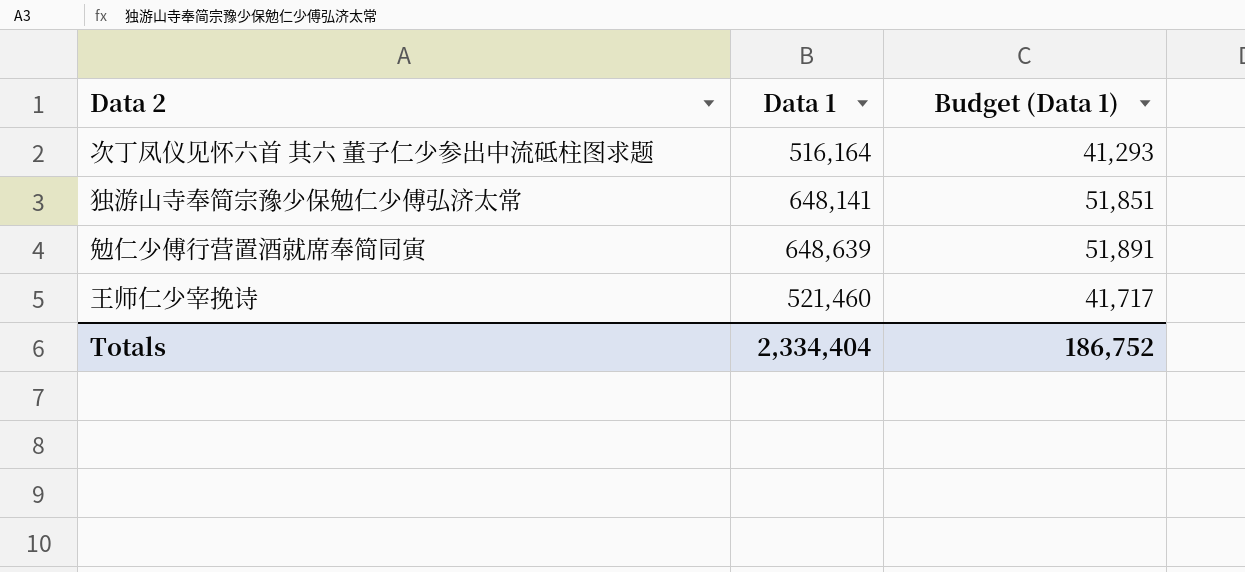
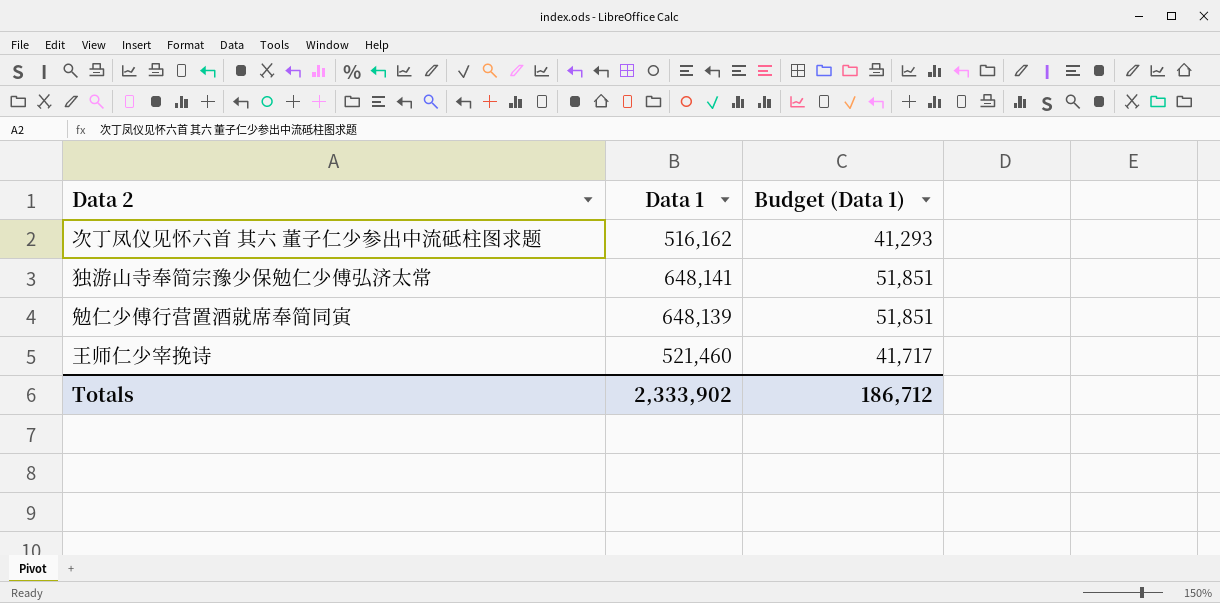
次丁凤仪见怀六首 其六 董子仁少参出中流砥柱图求题 | Data 1: 516,164 -> 516,162
勉仁少傅行营置酒就席奉简同寅 | Data 1: 648,639 -> 648,139
勉仁少傅行营置酒就席奉简同寅 | Budget (Data 1): 51,891 -> 51,851
Totals | Data 1: 2,334,404 -> 2,333,902
Totals | Budget (Data 1): 186,752 -> 186,712

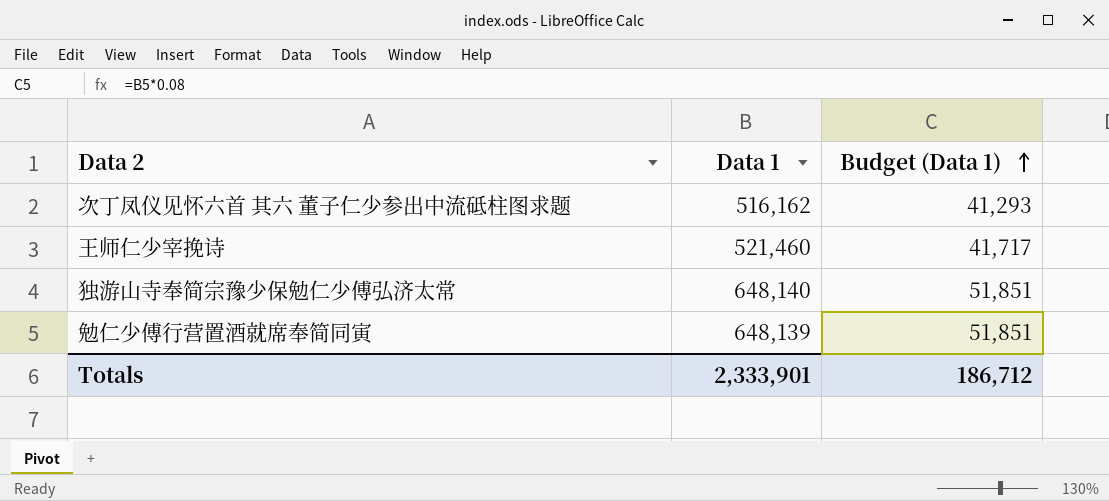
row order: none -> Budget (Data 1) ascending
独游山寺奉简宗豫少保勉仁少傅弘济太常 | Data 1: 648,141 -> 648,140
Totals | Data 1: 2,333,902 -> 2,333,901

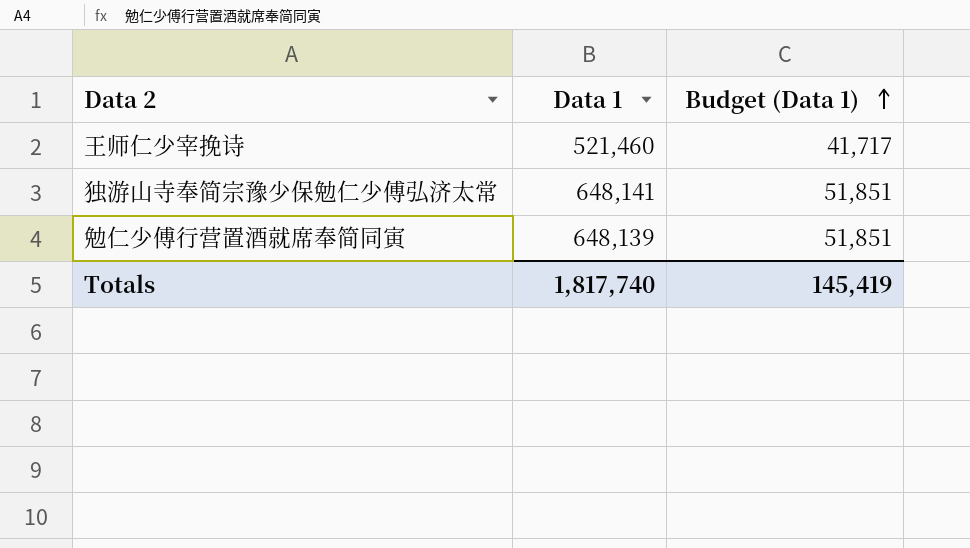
row 次丁凤仪见怀六首 其六 董子仁少参出中流砥柱图求题: 516,162 | 41,293 -> none
独游山寺奉简宗豫少保勉仁少傅弘济太常 | Data 1: 648,140 -> 648,141
Totals | Data 1: 2,333,901 -> 1,817,740
Totals | Budget (Data 1): 186,712 -> 145,419

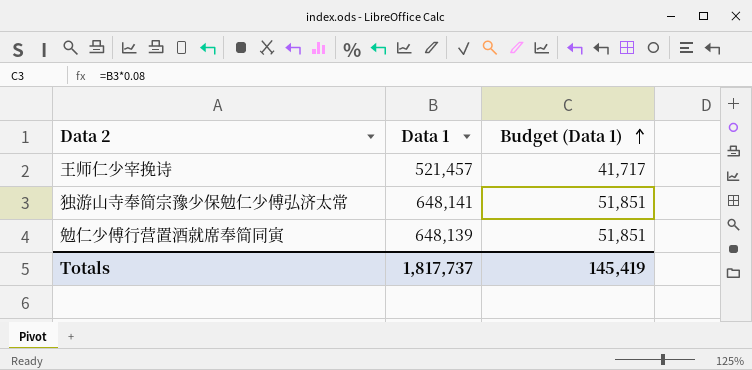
王师仁少宰挽诗 | Data 1: 521,460 -> 521,457
Totals | Data 1: 1,817,740 -> 1,817,737

